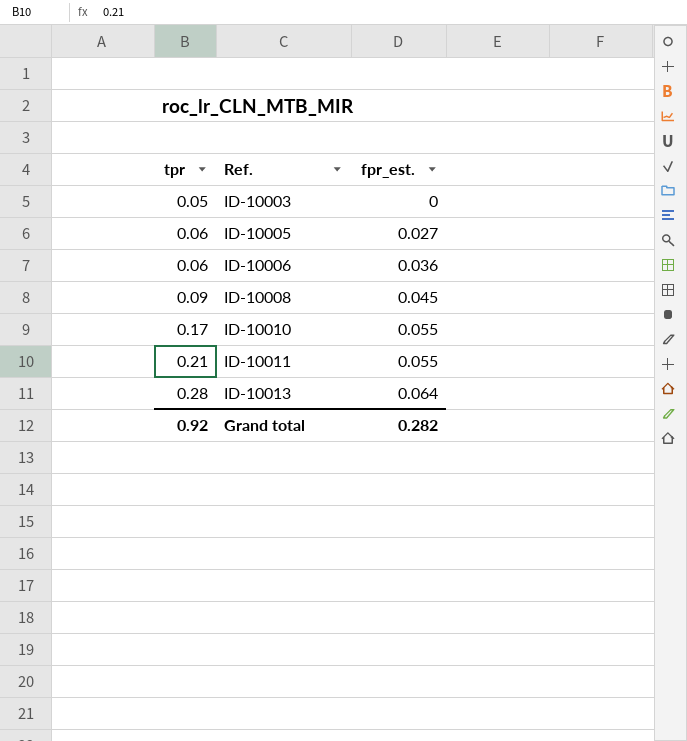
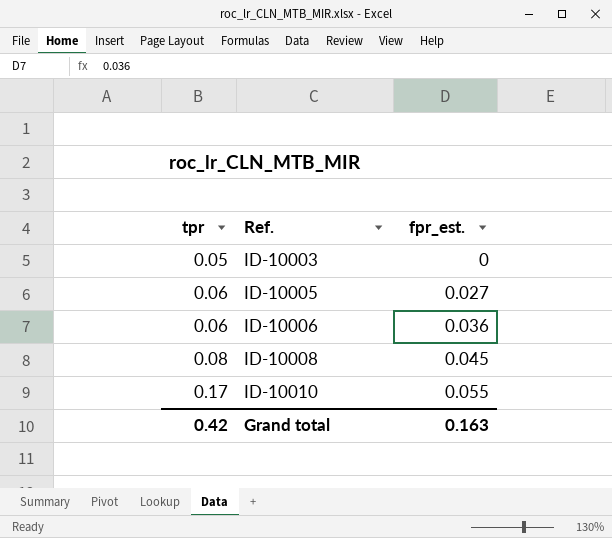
row ID-10011: 0.21 | 0.055 -> none
row ID-10013: 0.28 | 0.064 -> none
ID-10008 | tpr: 0.09 -> 0.08
Grand total | tpr: 0.92 -> 0.42
Grand total | fpr_est.: 0.282 -> 0.163

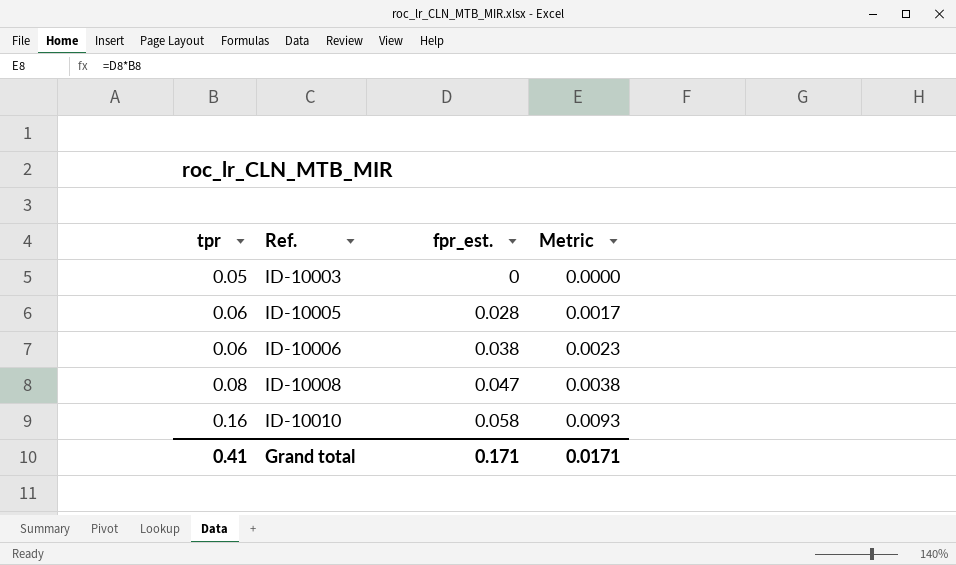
column Metric | formula: none -> [tpr] * [fpr_est.]
ID-10005 | fpr_est.: 0.027 -> 0.028
ID-10006 | fpr_est.: 0.036 -> 0.038
ID-10008 | fpr_est.: 0.045 -> 0.047
ID-10010 | tpr: 0.17 -> 0.16
ID-10010 | fpr_est.: 0.055 -> 0.058
Grand total | tpr: 0.42 -> 0.41
Grand total | fpr_est.: 0.163 -> 0.171

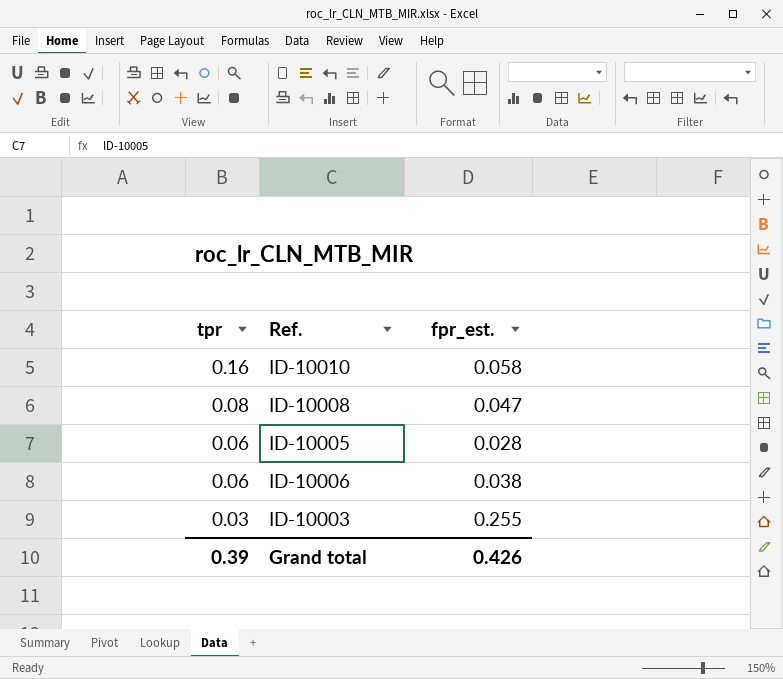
row order: tpr ascending -> tpr descending
column Metric | formula: [tpr] * [fpr_est.] -> none
ID-10003 | tpr: 0.05 -> 0.03
ID-10003 | fpr_est.: 0 -> 0.255
Grand total | tpr: 0.41 -> 0.39
Grand total | fpr_est.: 0.171 -> 0.426

